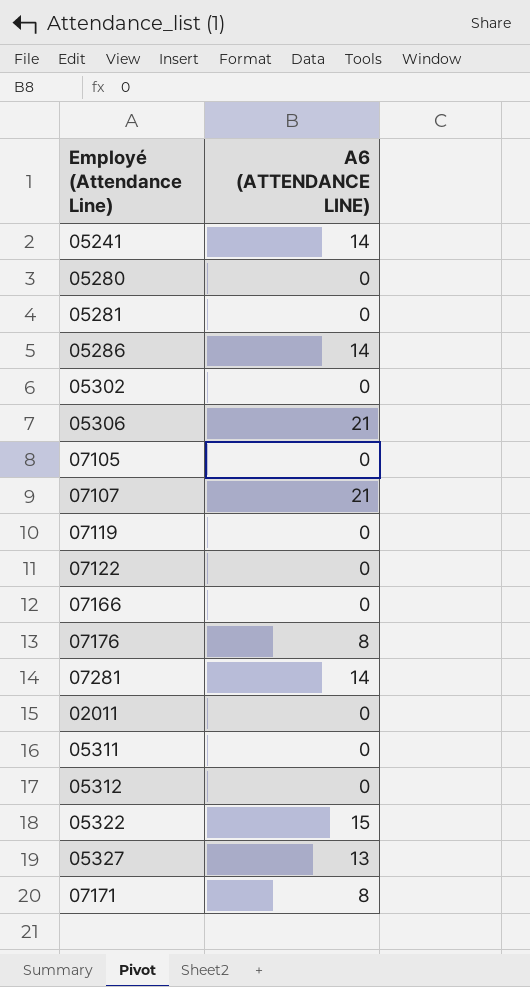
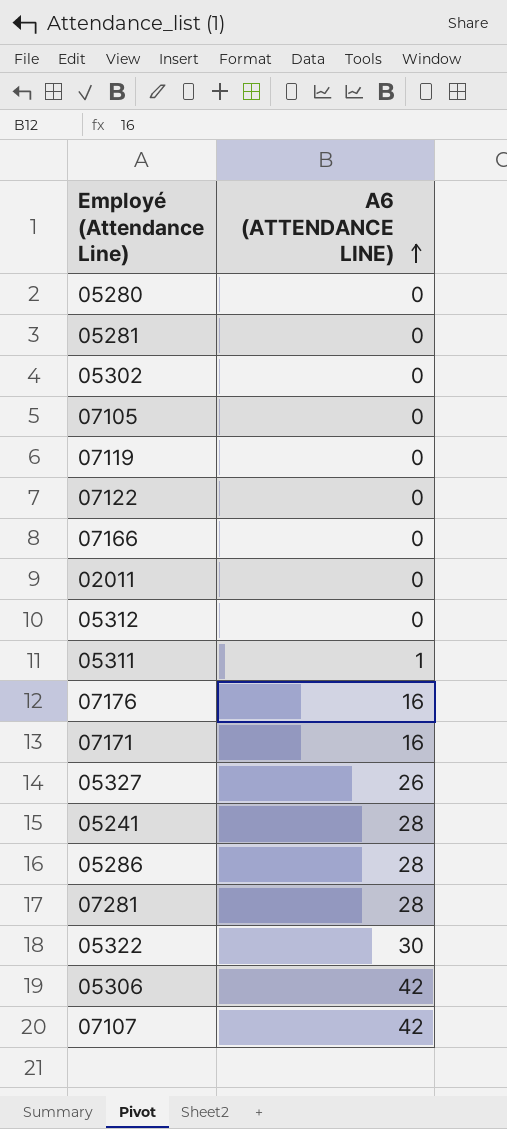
row order: none -> A6 (ATTENDANCE LINE) ascending
05311 | A6 (ATTENDANCE LINE): 0 -> 1
07176 | A6 (ATTENDANCE LINE): 8 -> 16
07171 | A6 (ATTENDANCE LINE): 8 -> 16
05327 | A6 (ATTENDANCE LINE): 13 -> 26
05241 | A6 (ATTENDANCE LINE): 14 -> 28
05286 | A6 (ATTENDANCE LINE): 14 -> 28
07281 | A6 (ATTENDANCE LINE): 14 -> 28
05322 | A6 (ATTENDANCE LINE): 15 -> 30
05306 | A6 (ATTENDANCE LINE): 21 -> 42
07107 | A6 (ATTENDANCE LINE): 21 -> 42

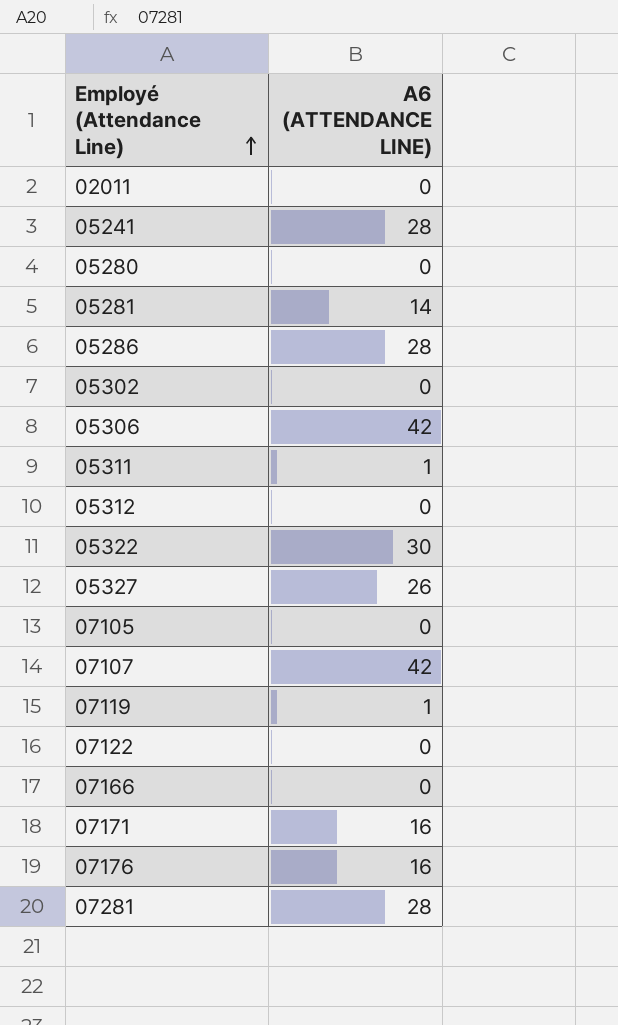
row order: A6 (ATTENDANCE LINE) ascending -> Employé (Attendance Line) ascending
05281 | A6 (ATTENDANCE LINE): 0 -> 14
07119 | A6 (ATTENDANCE LINE): 0 -> 1

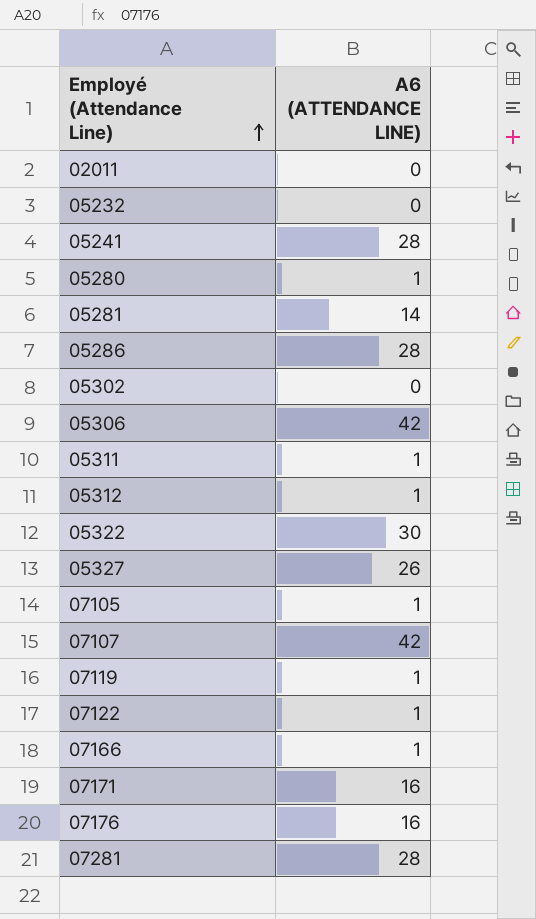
row 05232: none -> 0
05280 | A6 (ATTENDANCE LINE): 0 -> 1
05312 | A6 (ATTENDANCE LINE): 0 -> 1
07105 | A6 (ATTENDANCE LINE): 0 -> 1
07122 | A6 (ATTENDANCE LINE): 0 -> 1
07166 | A6 (ATTENDANCE LINE): 0 -> 1

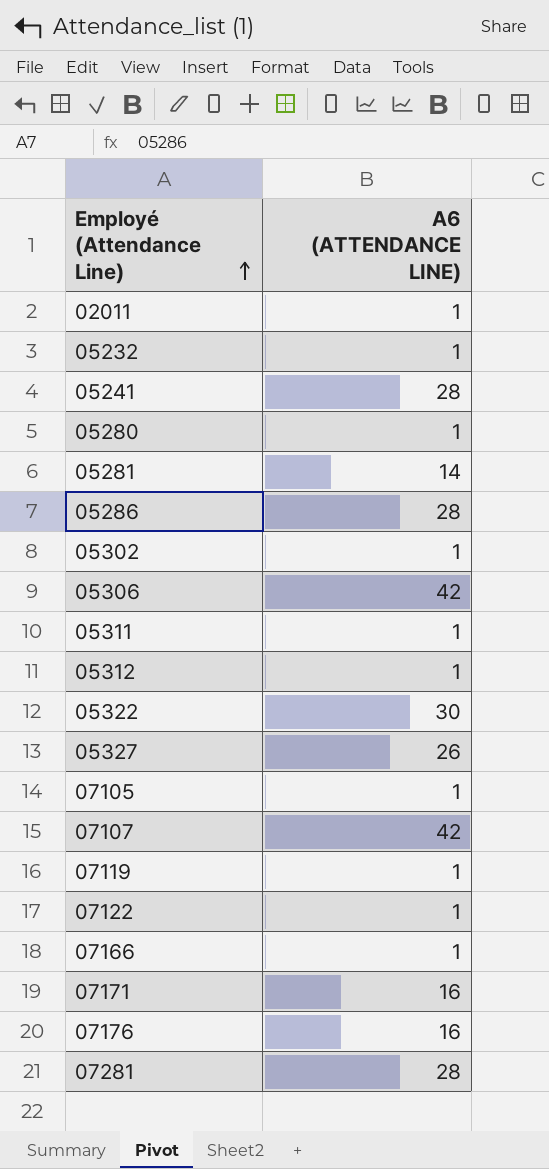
02011 | A6 (ATTENDANCE LINE): 0 -> 1
05232 | A6 (ATTENDANCE LINE): 0 -> 1
05302 | A6 (ATTENDANCE LINE): 0 -> 1

